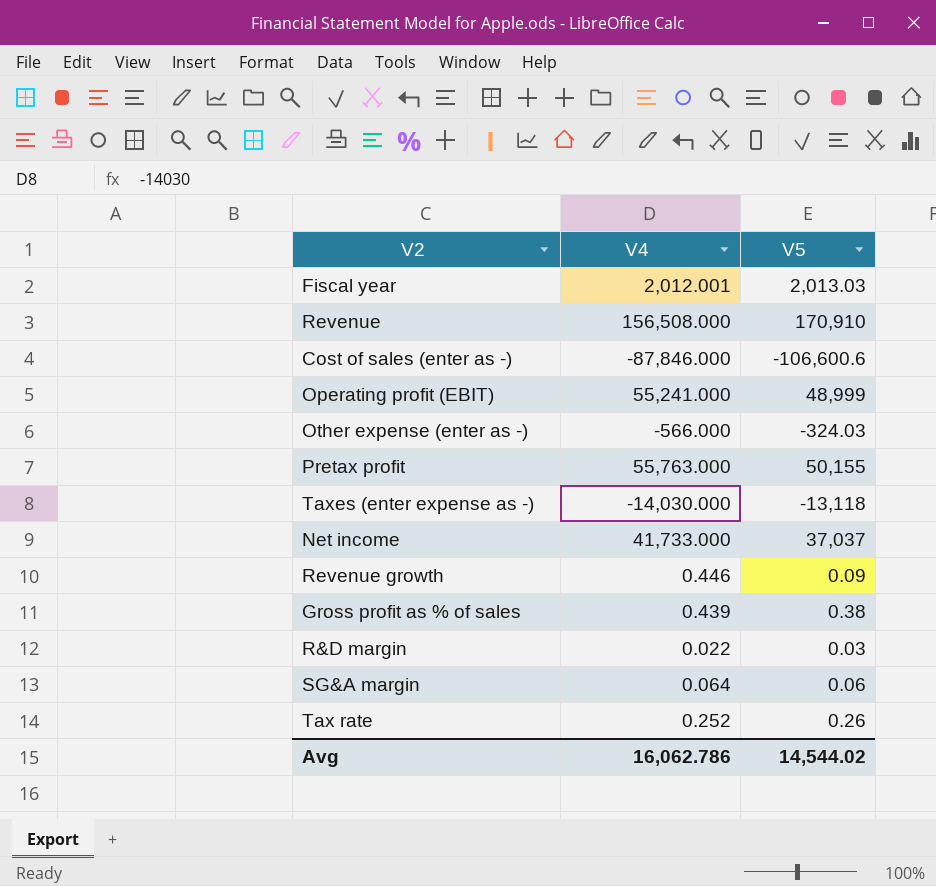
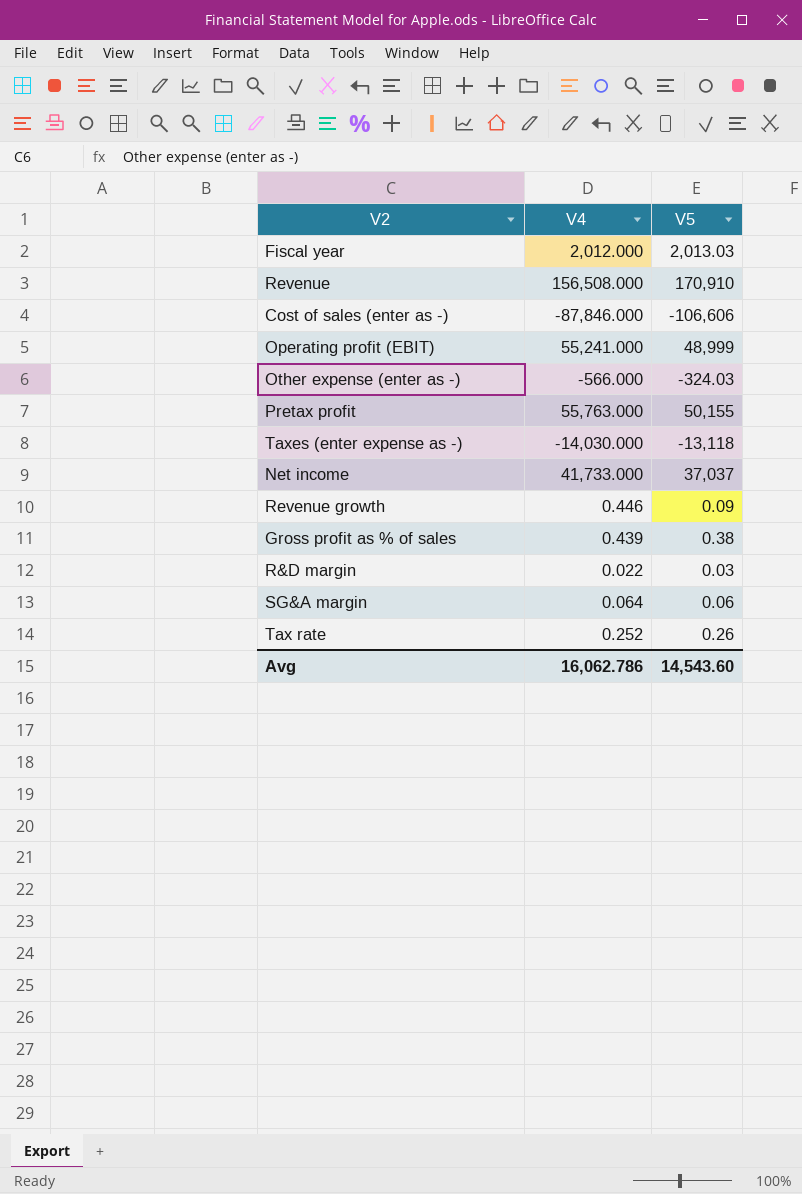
Fiscal year | V4: 2,012.001 -> 2,012.000
Cost of sales (enter as -) | V5: -106,600.6 -> -106,606
Avg | V5: 14,544.02 -> 14,543.60

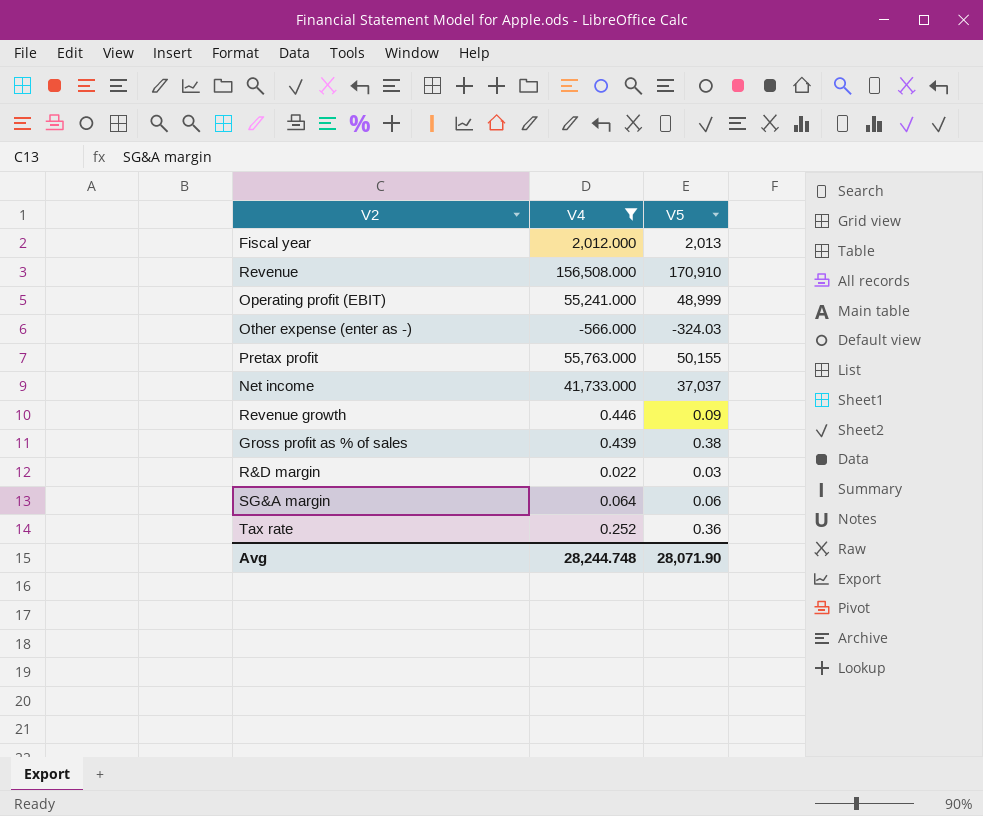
filter: none -> V4 >= -566.000
Fiscal year | V5: 2,013.03 -> 2,013
Tax rate | V5: 0.26 -> 0.36
Avg | V4: 16,062.786 -> 28,244.748
Avg | V5: 14,543.60 -> 28,071.90

